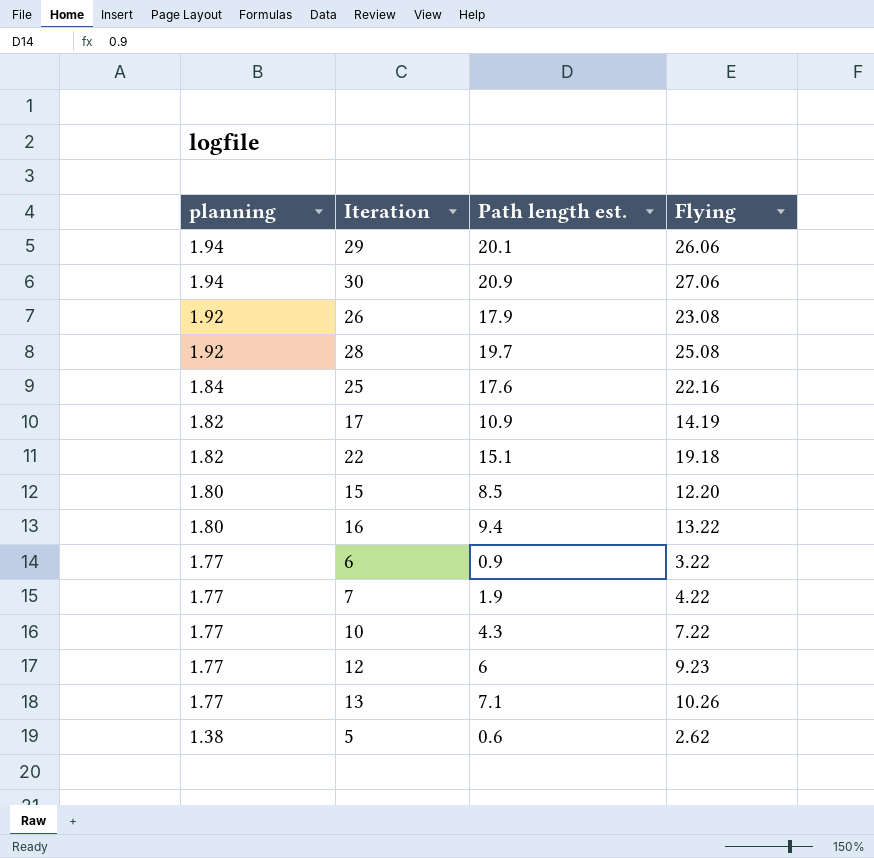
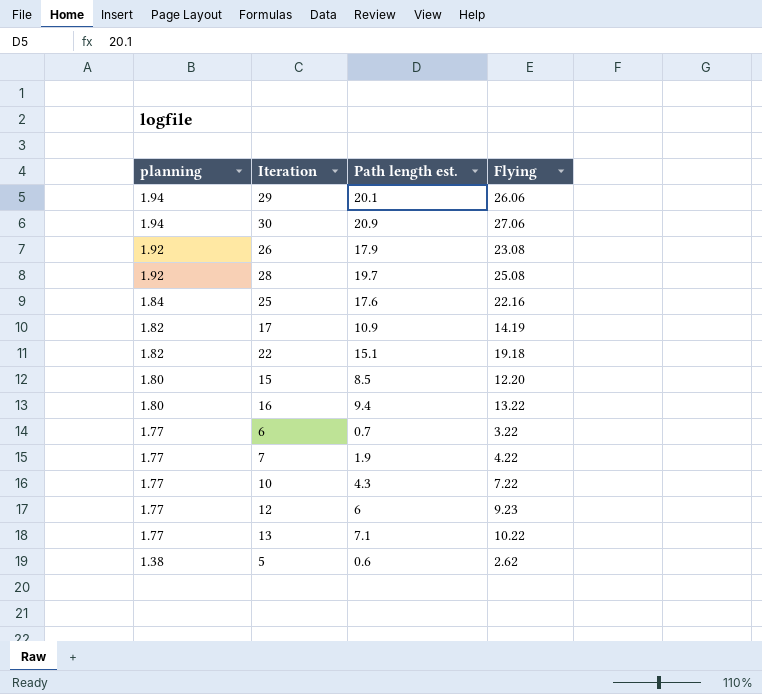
6 | Path length est.: 0.9 -> 0.7
13 | Flying: 10.26 -> 10.22

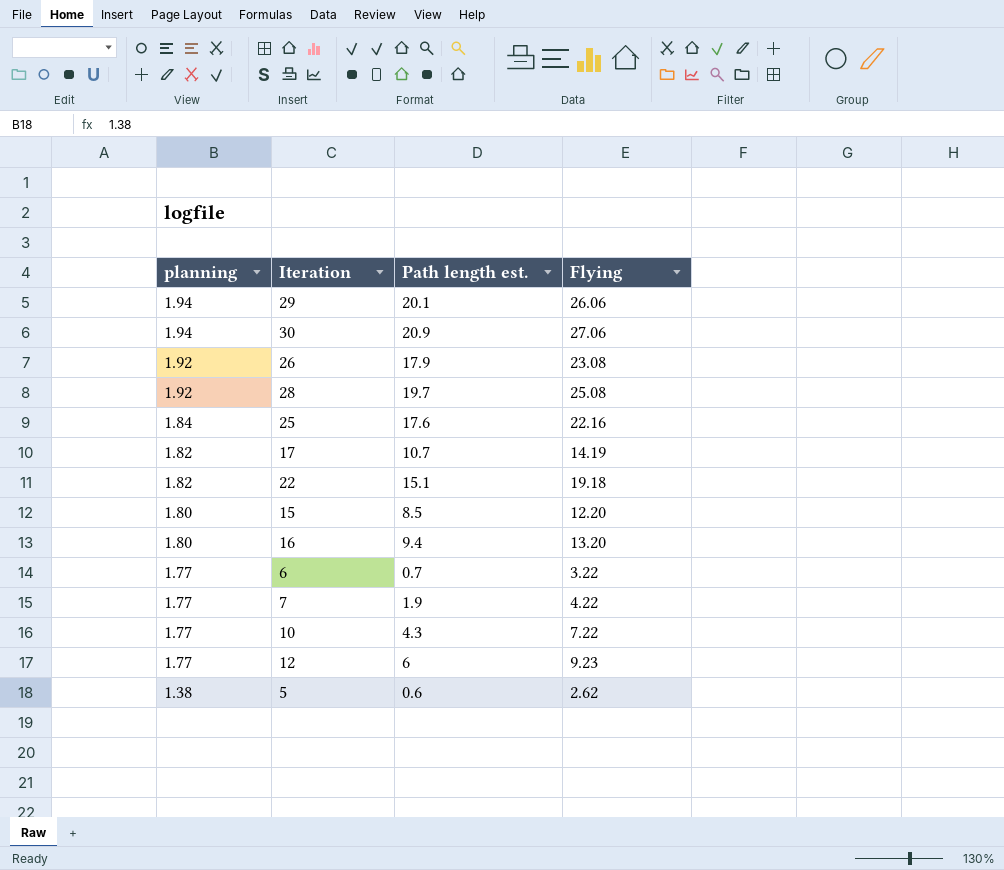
row 13: 1.77 | 7.1 | 10.22 -> none
17 | Path length est.: 10.9 -> 10.7
16 | Flying: 13.22 -> 13.20

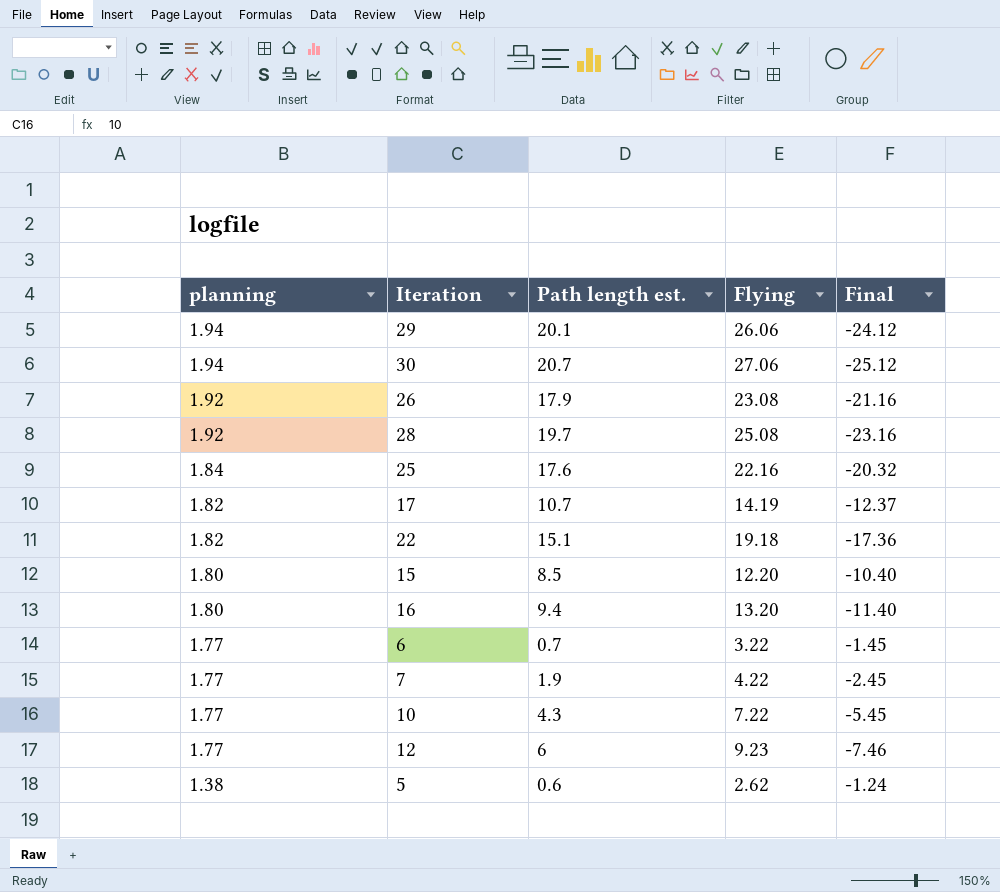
column Final | formula: none -> [planning] - [Flying]
30 | Path length est.: 20.9 -> 20.7

